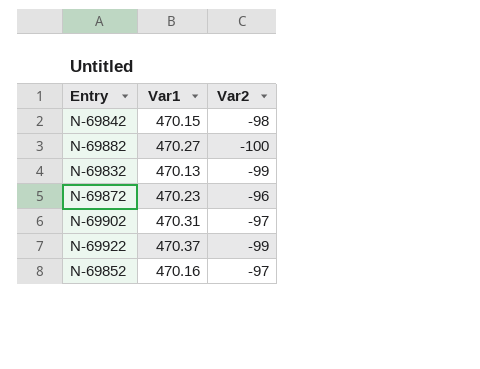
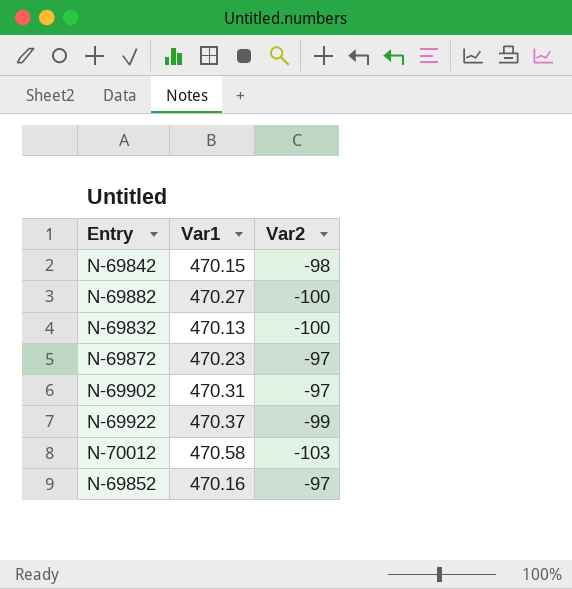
N-69832 | Var2: -99 -> -100
N-69872 | Var2: -96 -> -97
row N-70012: none -> 470.58 | -103

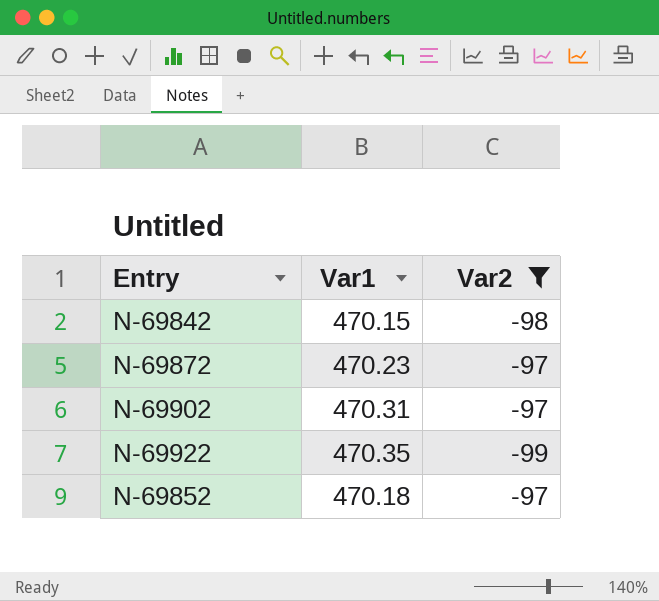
filter: none -> Var2 >= -99
N-69922 | Var1: 470.37 -> 470.35
N-69852 | Var1: 470.16 -> 470.18

